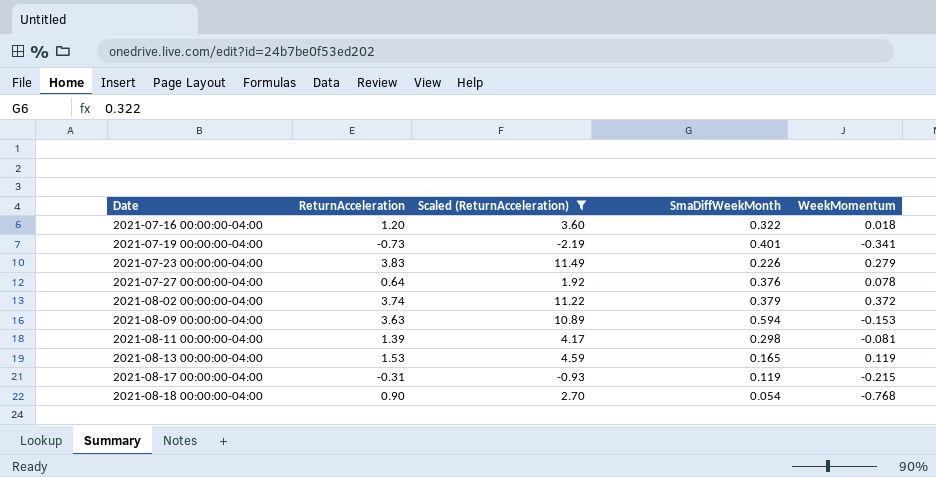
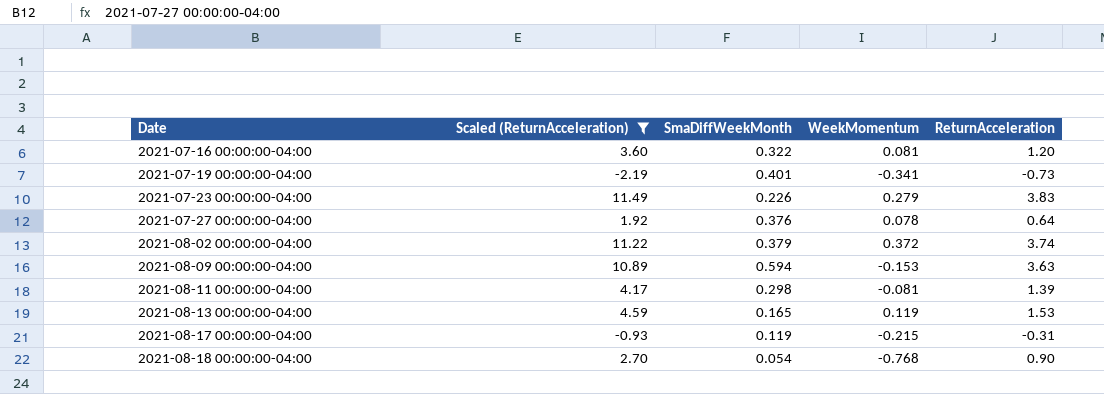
column ReturnAcceleration | position: 2 -> 5
2021-07-16 00:00:00-04:00 | WeekMomentum: 0.018 -> 0.081

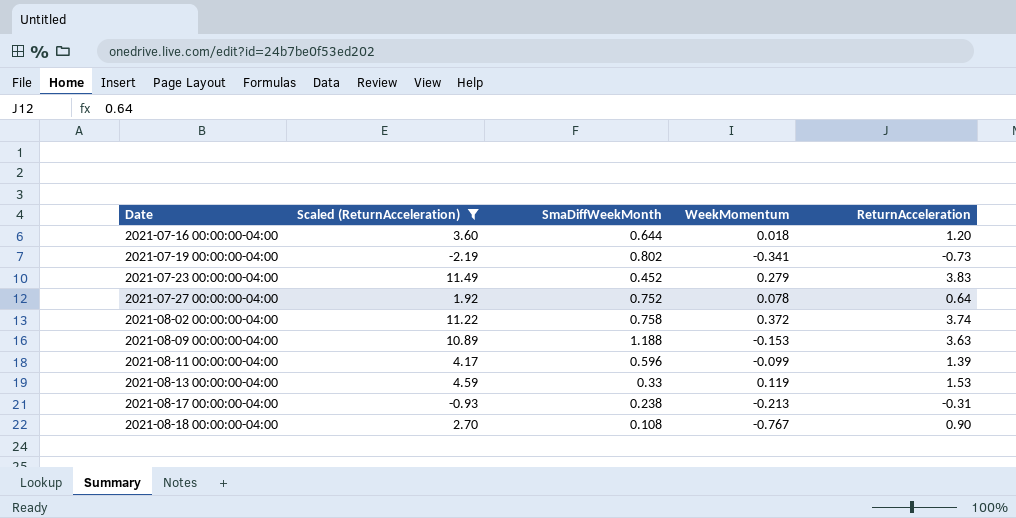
2021-07-16 00:00:00-04:00 | SmaDiffWeekMonth: 0.322 -> 0.644
2021-07-16 00:00:00-04:00 | WeekMomentum: 0.081 -> 0.018
2021-07-19 00:00:00-04:00 | SmaDiffWeekMonth: 0.401 -> 0.802
2021-07-23 00:00:00-04:00 | SmaDiffWeekMonth: 0.226 -> 0.452
2021-07-27 00:00:00-04:00 | SmaDiffWeekMonth: 0.376 -> 0.752
2021-08-02 00:00:00-04:00 | SmaDiffWeekMonth: 0.379 -> 0.758
2021-08-09 00:00:00-04:00 | SmaDiffWeekMonth: 0.594 -> 1.188
2021-08-11 00:00:00-04:00 | SmaDiffWeekMonth: 0.298 -> 0.596
2021-08-11 00:00:00-04:00 | WeekMomentum: -0.081 -> -0.099
2021-08-13 00:00:00-04:00 | SmaDiffWeekMonth: 0.165 -> 0.33
2021-08-17 00:00:00-04:00 | SmaDiffWeekMonth: 0.119 -> 0.238
2021-08-17 00:00:00-04:00 | WeekMomentum: -0.215 -> -0.213
2021-08-18 00:00:00-04:00 | SmaDiffWeekMonth: 0.054 -> 0.108
2021-08-18 00:00:00-04:00 | WeekMomentum: -0.768 -> -0.767

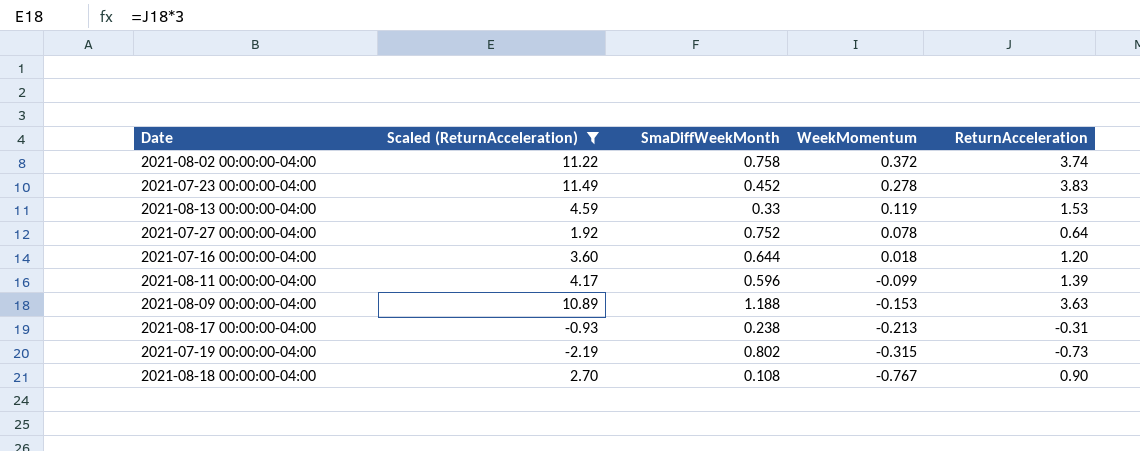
row order: Date ascending -> WeekMomentum descending
2021-07-23 00:00:00-04:00 | WeekMomentum: 0.279 -> 0.278
2021-07-19 00:00:00-04:00 | WeekMomentum: -0.341 -> -0.315

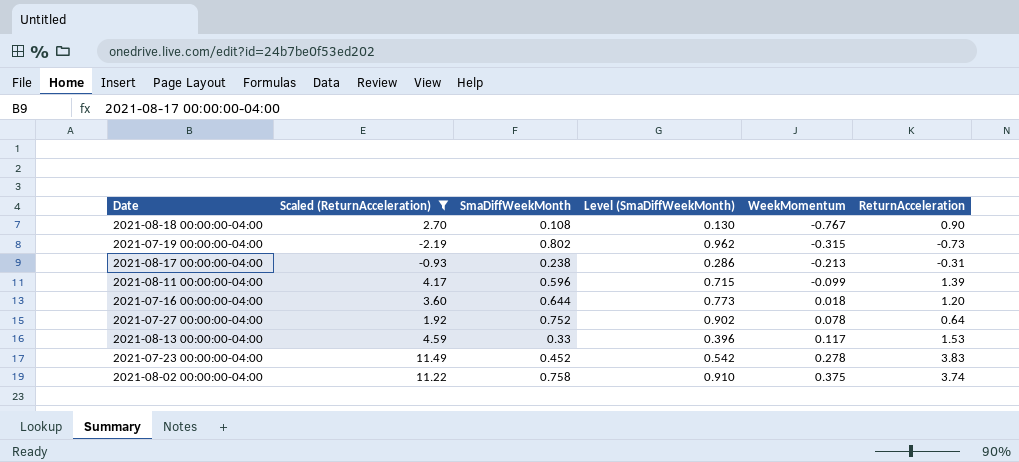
row order: WeekMomentum descending -> WeekMomentum ascending
column Level (SmaDiffWeekMonth) | formula: none -> [SmaDiffWeekMonth] * 1.2
row 2021-08-09 00:00:00-04:00: 10.89 | 1.188 | -0.153 | 3.63 -> none
2021-08-13 00:00:00-04:00 | WeekMomentum: 0.119 -> 0.117
2021-08-02 00:00:00-04:00 | WeekMomentum: 0.372 -> 0.375

